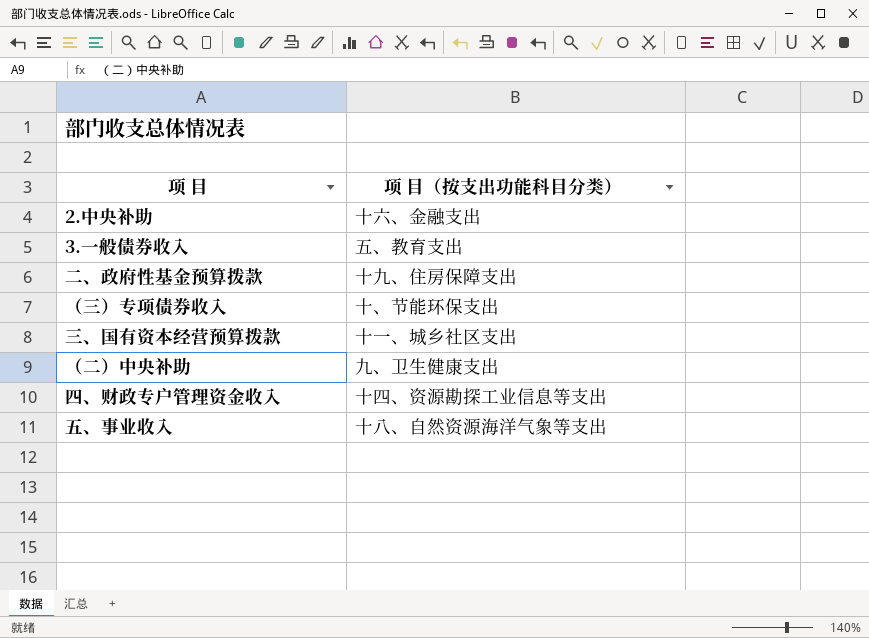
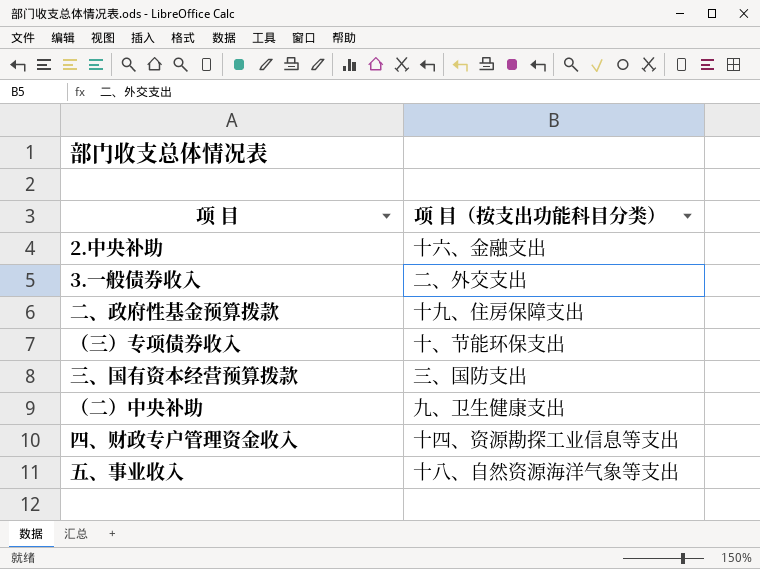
3.一般债券收入 | 项 目（按支出功能科目分类）: 五、教育支出 -> 二、外交支出
三、国有资本经营预算拨款 | 项 目（按支出功能科目分类）: 十一、城乡社区支出 -> 三、国防支出

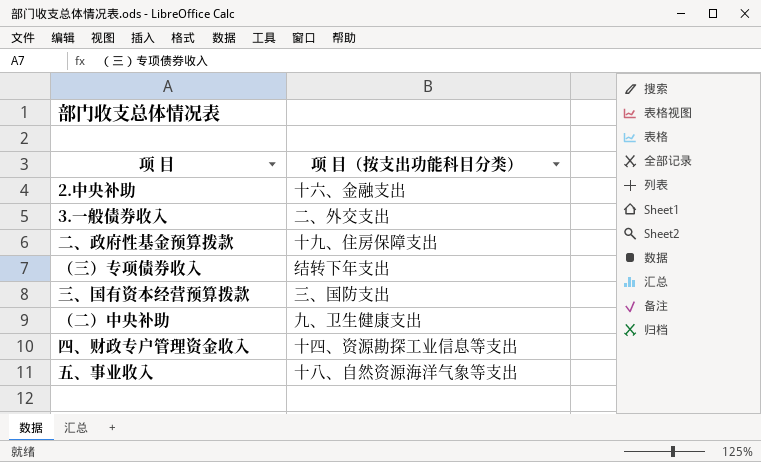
（三）专项债券收入 | 项 目（按支出功能科目分类）: 十、节能环保支出 -> 结转下年支出

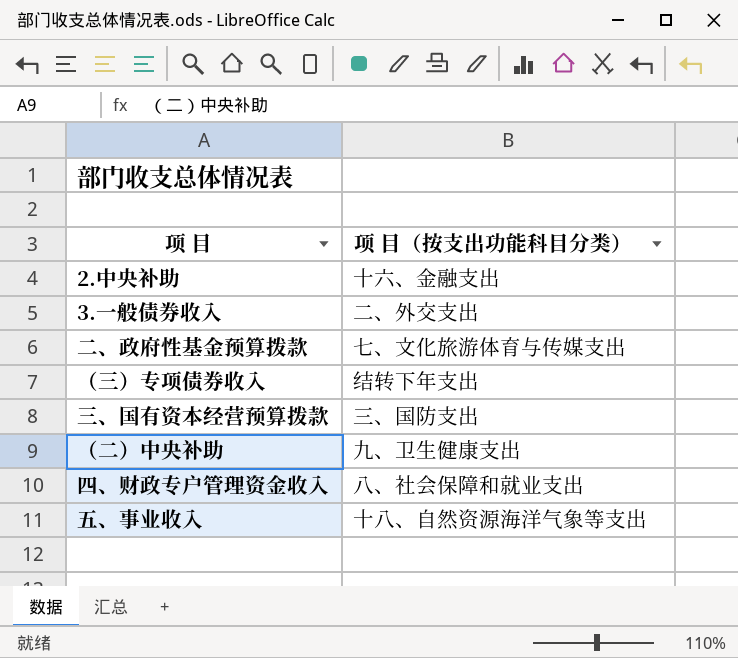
二、政府性基金预算拨款 | 项 目（按支出功能科目分类）: 十九、住房保障支出 -> 七、文化旅游体育与传媒支出
四、财政专户管理资金收入 | 项 目（按支出功能科目分类）: 十四、资源勘探工业信息等支出 -> 八、社会保障和就业支出

